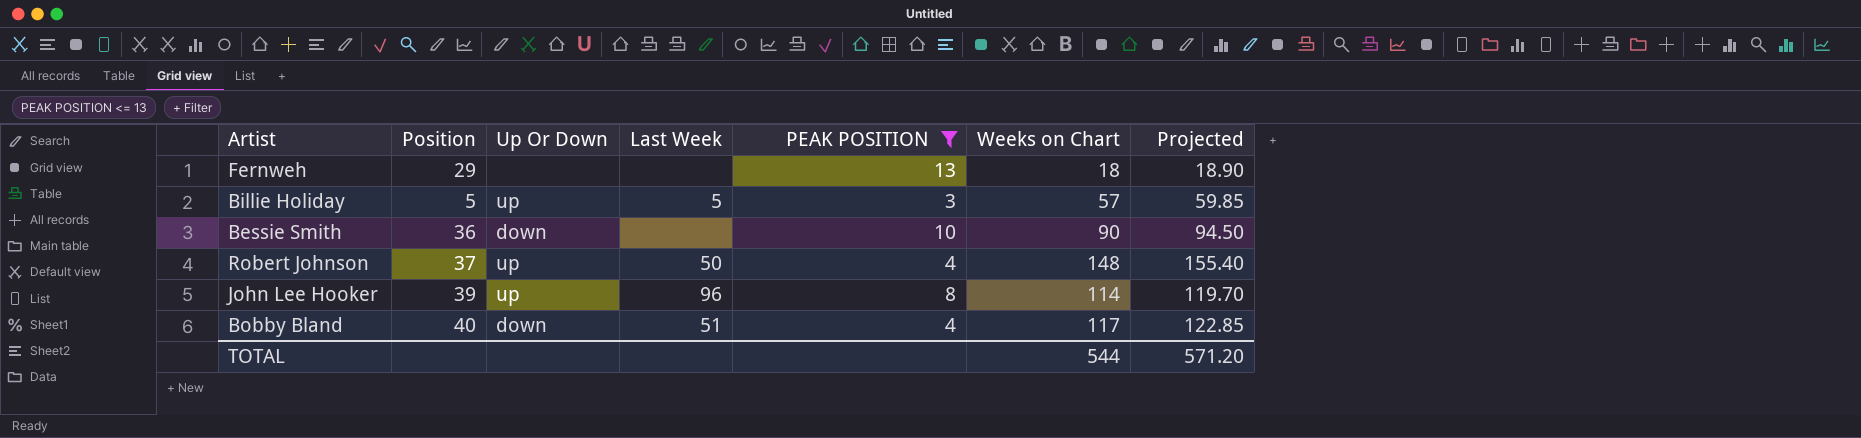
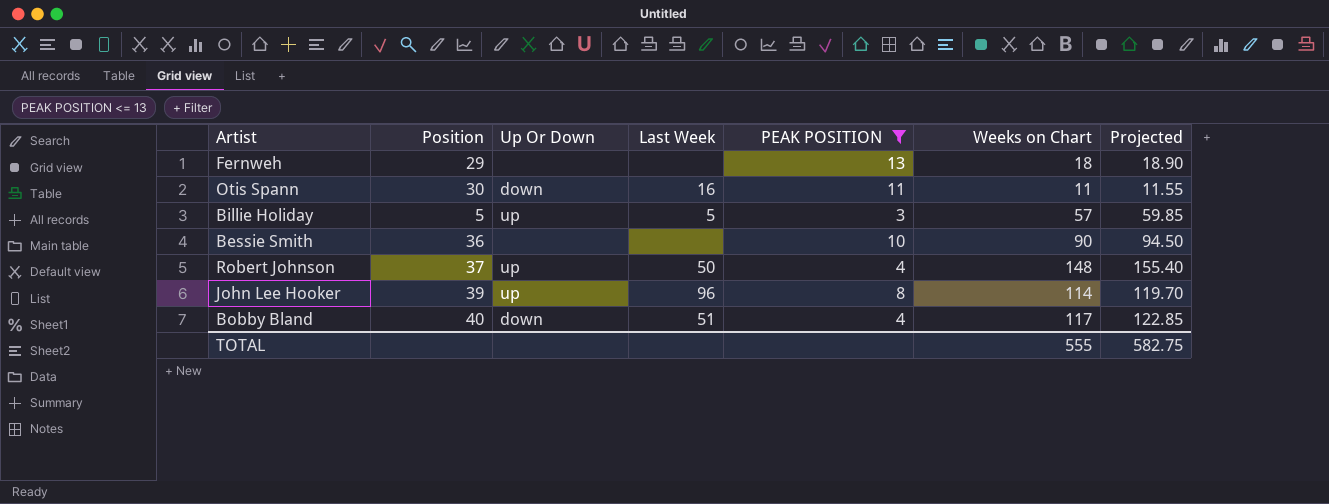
row Otis Spann: none -> 30 | down | 16 | 11 | 11 | 11.55
Bessie Smith | Up Or Down: down -> none
TOTAL | Weeks on Chart: 544 -> 555
TOTAL | Projected: 571.20 -> 582.75

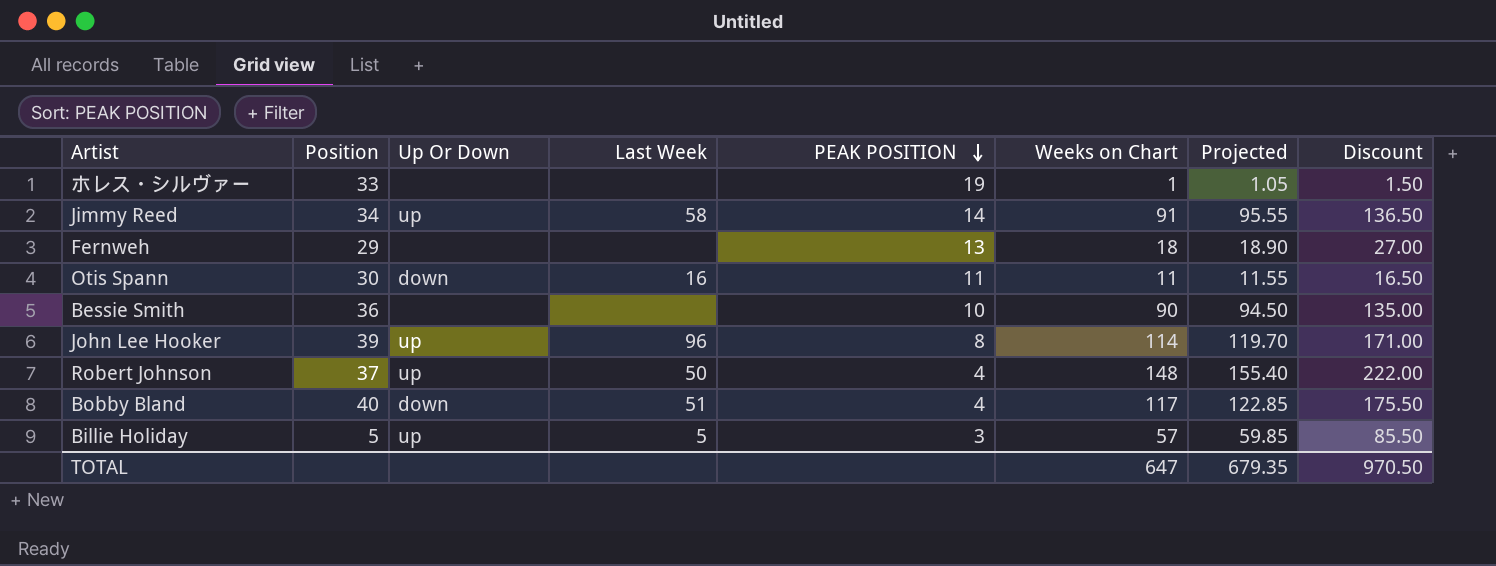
filter: PEAK POSITION <= 13 -> none
row order: none -> PEAK POSITION descending
column Discount | formula: none -> [Weeks on Chart] * 1.5
TOTAL | Weeks on Chart: 555 -> 647
TOTAL | Projected: 582.75 -> 679.35

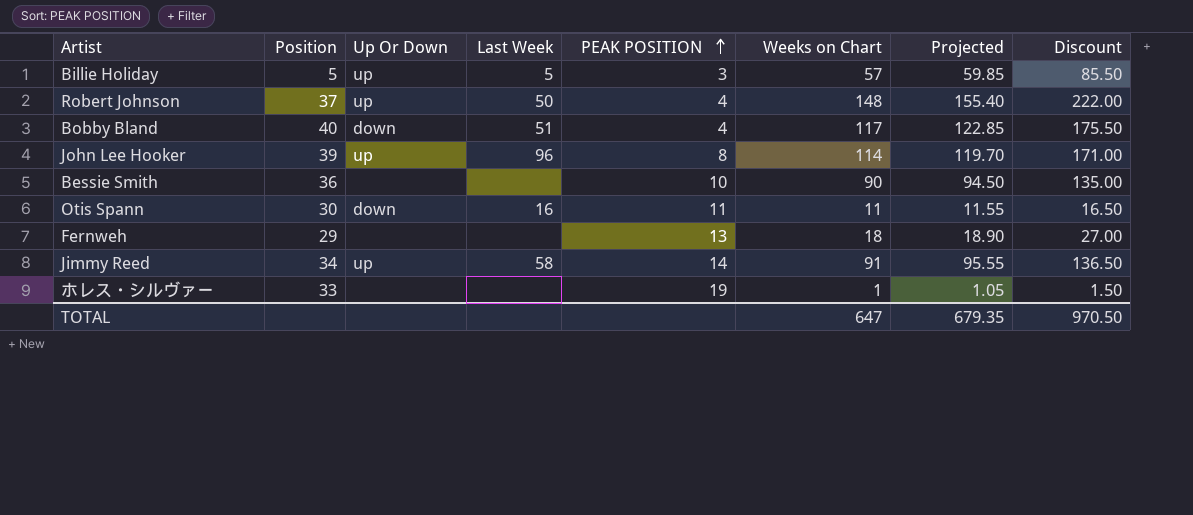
row order: PEAK POSITION descending -> PEAK POSITION ascending

